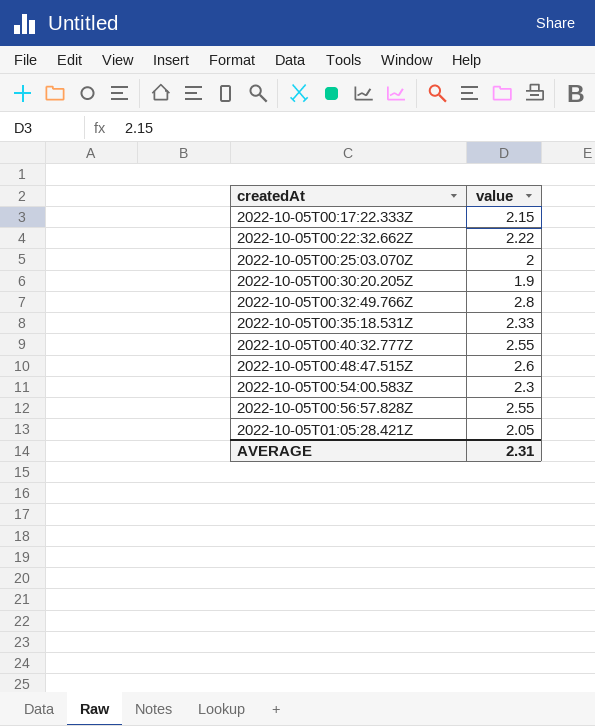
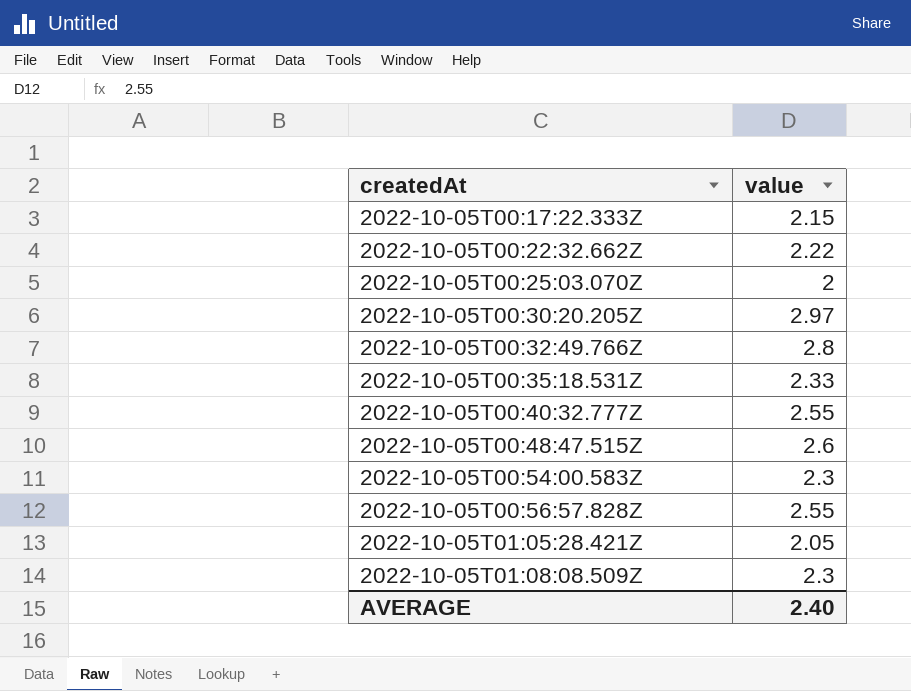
2022-10-05T00:30:20.205Z | value: 1.9 -> 2.97
row 2022-10-05T01:08:08.509Z: none -> 2.3
AVERAGE | value: 2.31 -> 2.40

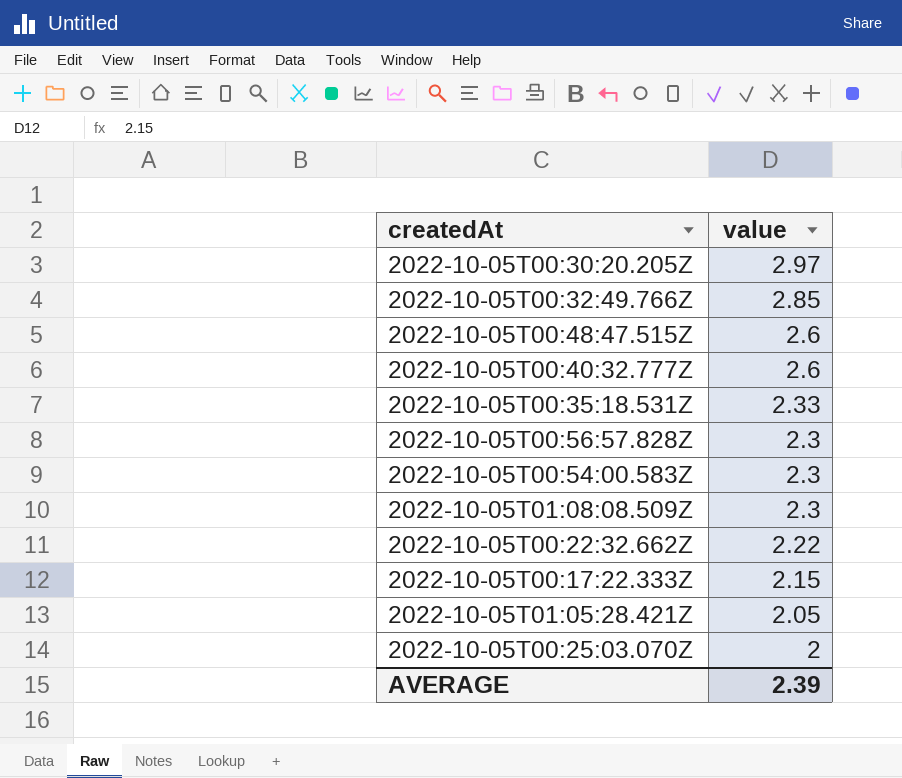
row order: createdAt ascending -> value descending
2022-10-05T00:32:49.766Z | value: 2.8 -> 2.85
2022-10-05T00:40:32.777Z | value: 2.55 -> 2.6
2022-10-05T00:56:57.828Z | value: 2.55 -> 2.3
AVERAGE | value: 2.40 -> 2.39

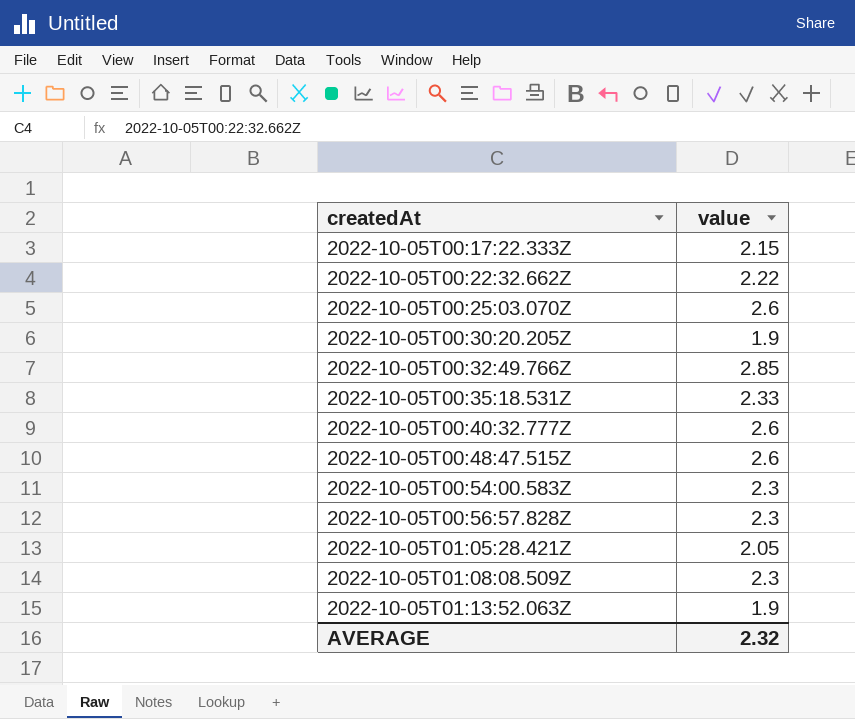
row order: value descending -> createdAt ascending
2022-10-05T00:25:03.070Z | value: 2 -> 2.6
2022-10-05T00:30:20.205Z | value: 2.97 -> 1.9
row 2022-10-05T01:13:52.063Z: none -> 1.9
AVERAGE | value: 2.39 -> 2.32

